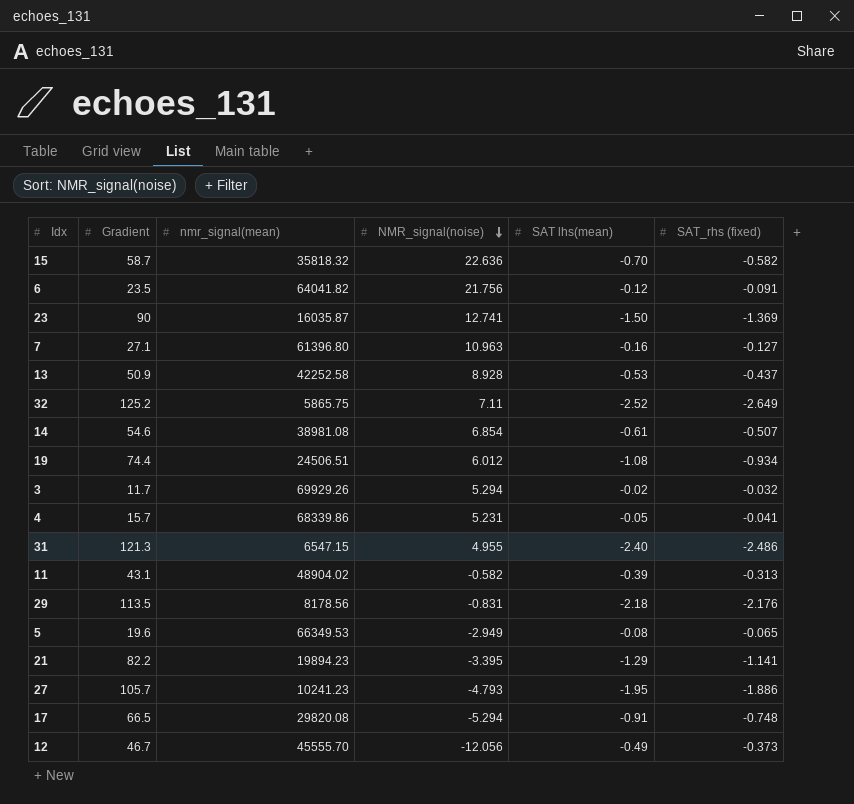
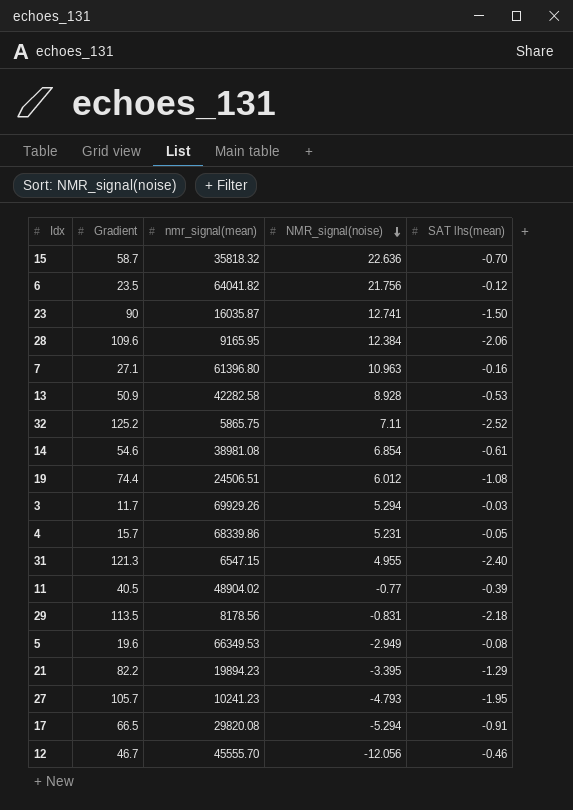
column SAT_rhs (fixed) | position: 6 -> none
row 28: none -> 109.6 | 9165.95 | 12.384 | -2.06
13 | nmr_signal(mean): 42252.58 -> 42282.58
3 | SAT lhs(mean): -0.02 -> -0.03
11 | Gradient: 43.1 -> 40.5
11 | NMR_signal(noise): -0.582 -> -0.77
12 | SAT lhs(mean): -0.49 -> -0.46

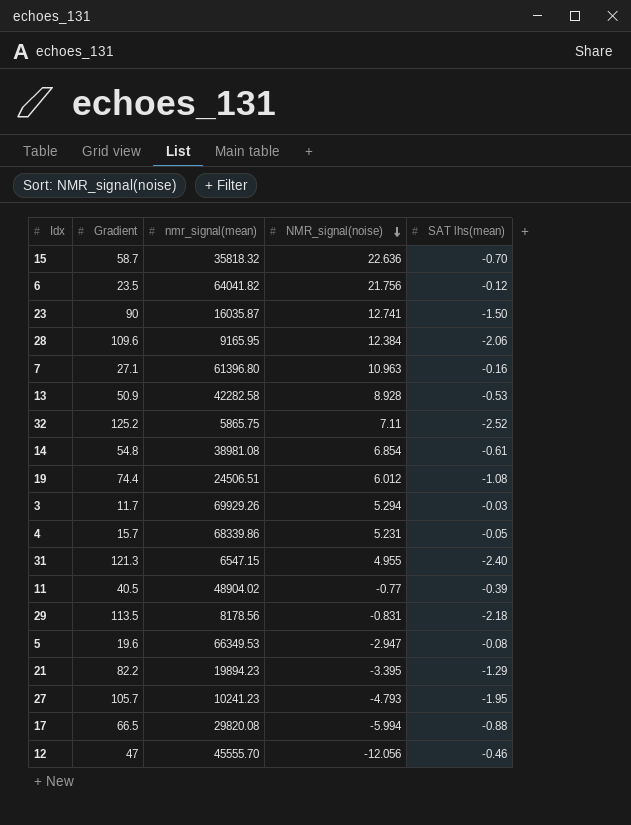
14 | Gradient: 54.6 -> 54.8
5 | NMR_signal(noise): -2.949 -> -2.947
17 | NMR_signal(noise): -5.294 -> -5.994
17 | SAT lhs(mean): -0.91 -> -0.88
12 | Gradient: 46.7 -> 47

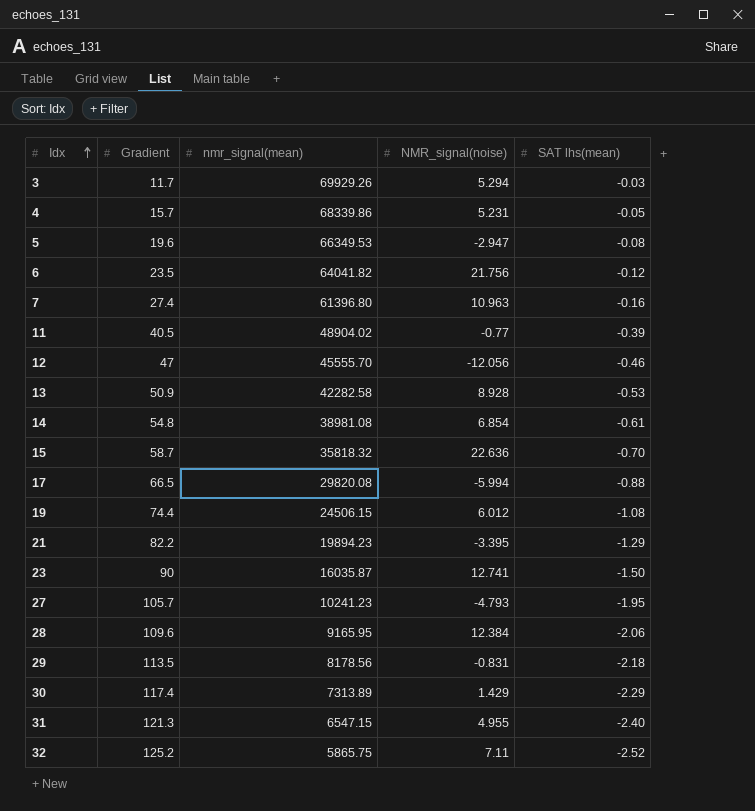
row order: NMR_signal(noise) descending -> Idx ascending
7 | Gradient: 27.1 -> 27.4
19 | nmr_signal(mean): 24506.51 -> 24506.15
row 30: none -> 117.4 | 7313.89 | 1.429 | -2.29

